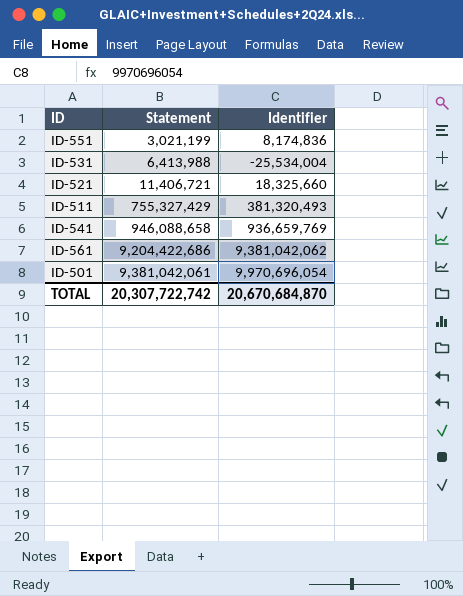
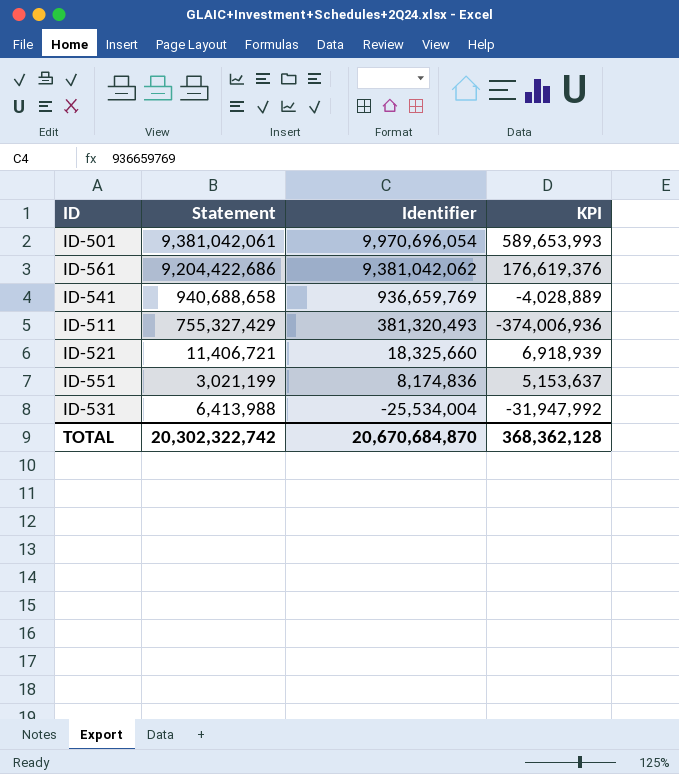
row order: Statement ascending -> Identifier descending
column KPI | formula: none -> [Identifier] - [Statement]
ID-541 | Statement: 946,088,658 -> 940,688,658
TOTAL | Statement: 20,307,722,742 -> 20,302,322,742

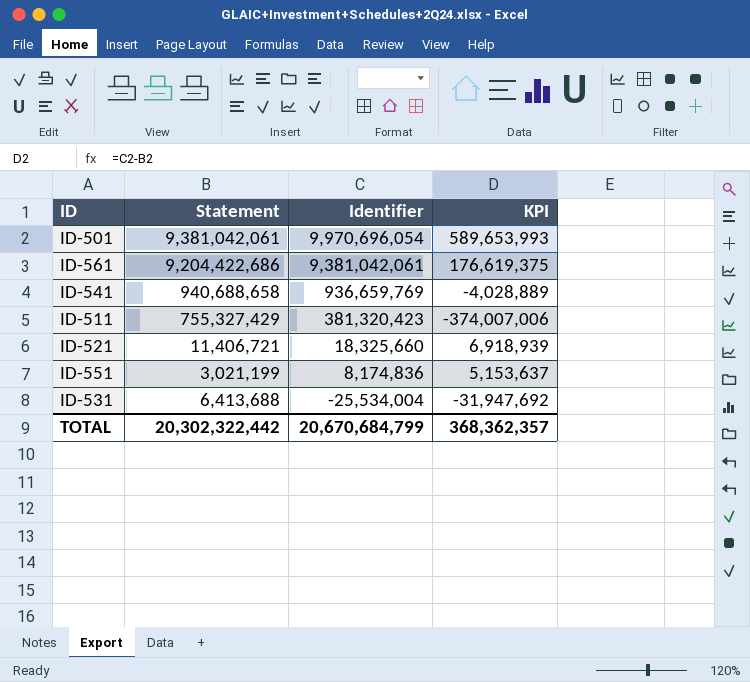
ID-561 | Identifier: 9,381,042,062 -> 9,381,042,061
ID-561 | KPI: 176,619,376 -> 176,619,375
ID-511 | Identifier: 381,320,493 -> 381,320,423
ID-511 | KPI: -374,006,936 -> -374,007,006
ID-531 | Statement: 6,413,988 -> 6,413,688
ID-531 | KPI: -31,947,992 -> -31,947,692
TOTAL | Statement: 20,302,322,742 -> 20,302,322,442
TOTAL | Identifier: 20,670,684,870 -> 20,670,684,799
TOTAL | KPI: 368,362,128 -> 368,362,357

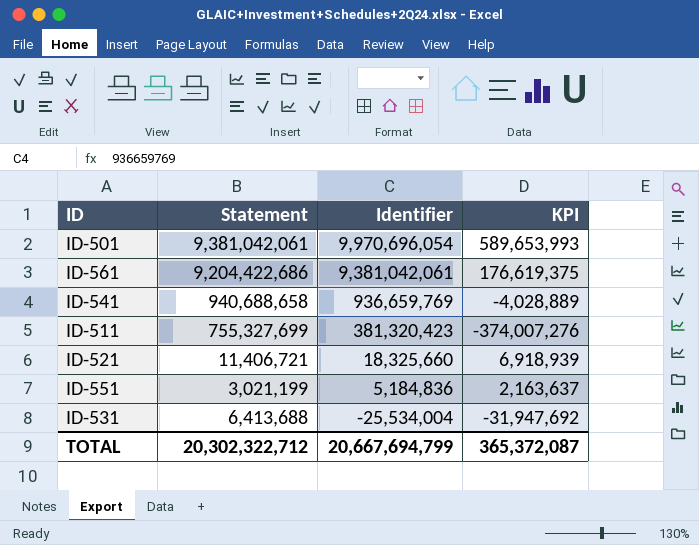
ID-511 | Statement: 755,327,429 -> 755,327,699
ID-511 | KPI: -374,007,006 -> -374,007,276
ID-551 | Identifier: 8,174,836 -> 5,184,836
ID-551 | KPI: 5,153,637 -> 2,163,637
TOTAL | Statement: 20,302,322,442 -> 20,302,322,712
TOTAL | Identifier: 20,670,684,799 -> 20,667,694,799
TOTAL | KPI: 368,362,357 -> 365,372,087

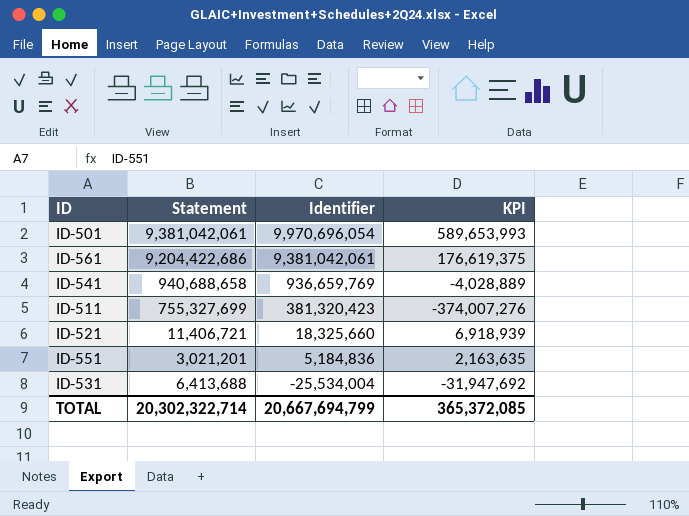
ID-551 | Statement: 3,021,199 -> 3,021,201
ID-551 | KPI: 2,163,637 -> 2,163,635
TOTAL | Statement: 20,302,322,712 -> 20,302,322,714
TOTAL | KPI: 365,372,087 -> 365,372,085

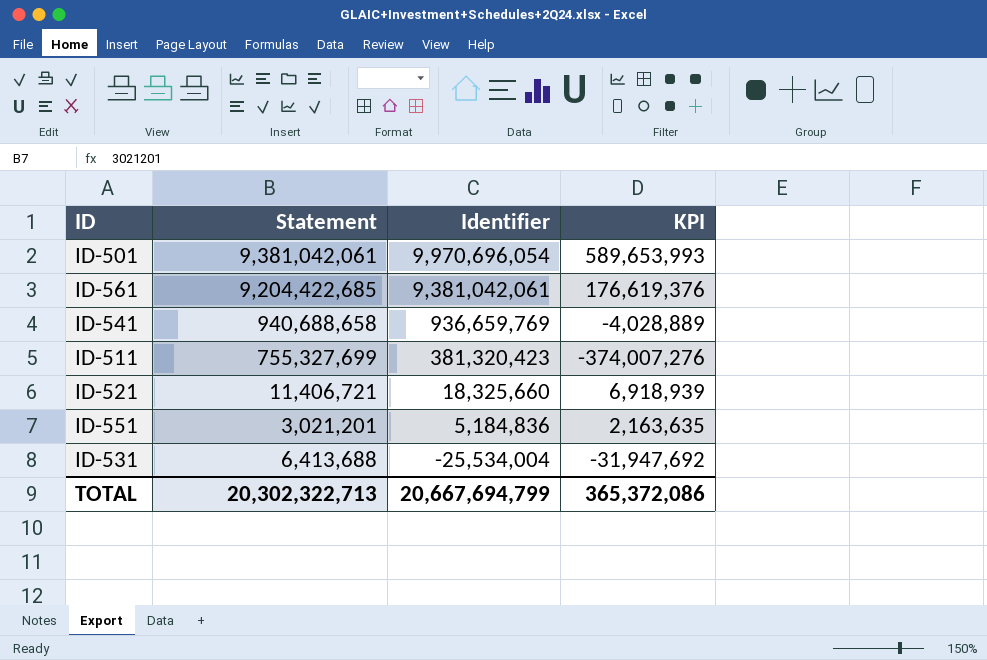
ID-561 | Statement: 9,204,422,686 -> 9,204,422,685
ID-561 | KPI: 176,619,375 -> 176,619,376
TOTAL | Statement: 20,302,322,714 -> 20,302,322,713
TOTAL | KPI: 365,372,085 -> 365,372,086

